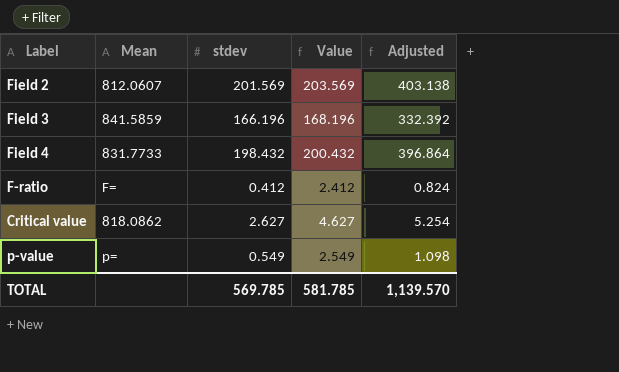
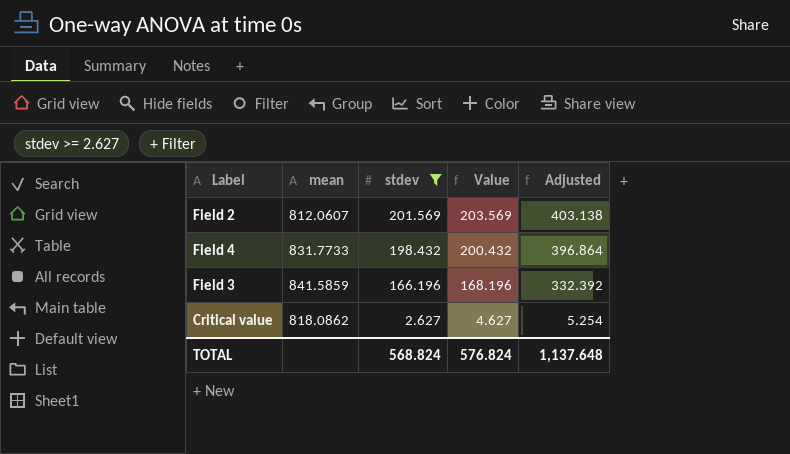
filter: none -> stdev >= 2.627
row order: none -> stdev descending
column name: Mean -> mean
TOTAL | stdev: 569.785 -> 568.824
TOTAL | Value: 581.785 -> 576.824
TOTAL | Adjusted: 1,139.570 -> 1,137.648

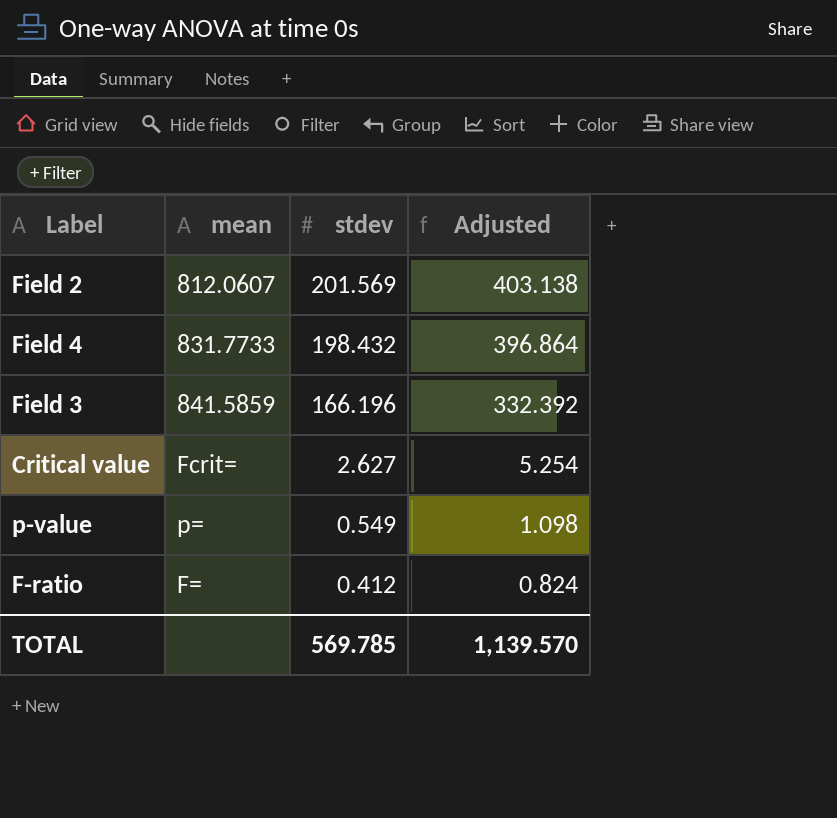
filter: stdev >= 2.627 -> none
column Value | formula: [stdev] + 2 -> none
Critical value | mean: 818.0862 -> Fcrit=
TOTAL | stdev: 568.824 -> 569.785
TOTAL | Adjusted: 1,137.648 -> 1,139.570

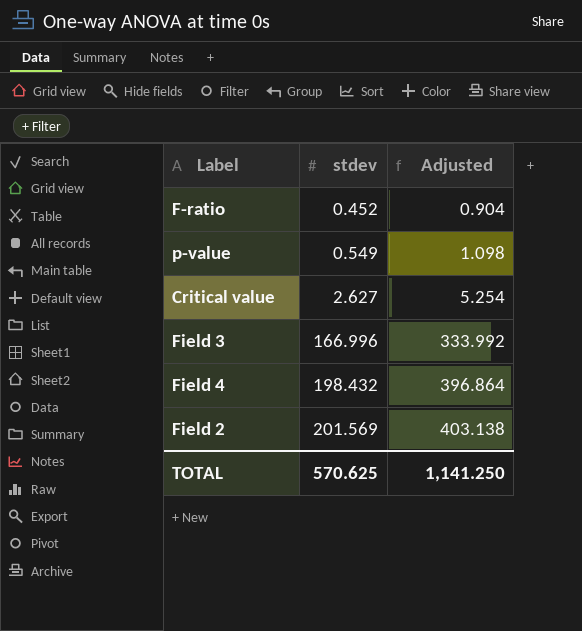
row order: stdev descending -> stdev ascending
column mean | position: 2 -> none
F-ratio | stdev: 0.412 -> 0.452
F-ratio | Adjusted: 0.824 -> 0.904
Field 3 | stdev: 166.196 -> 166.996
Field 3 | Adjusted: 332.392 -> 333.992
TOTAL | stdev: 569.785 -> 570.625
TOTAL | Adjusted: 1,139.570 -> 1,141.250

